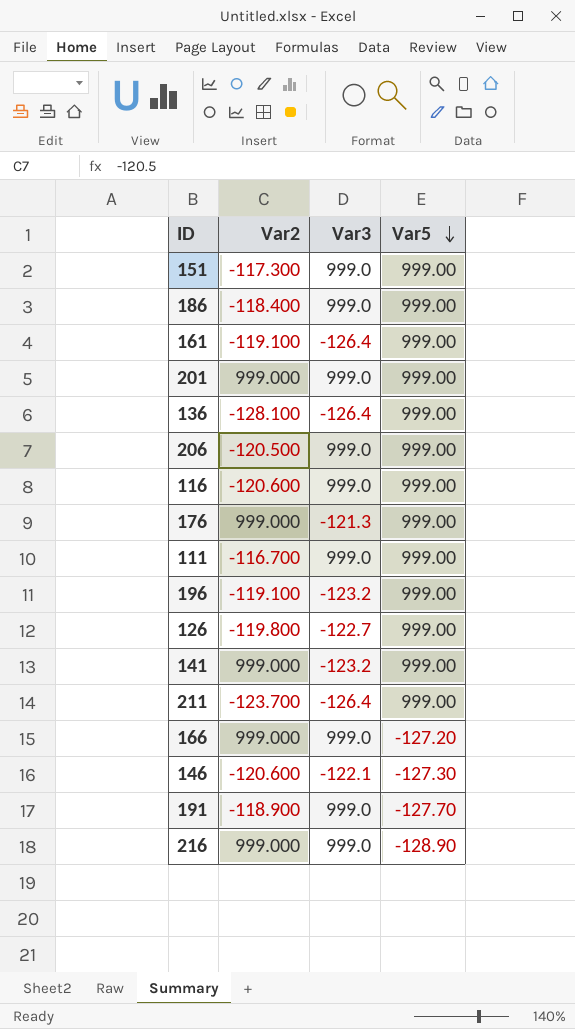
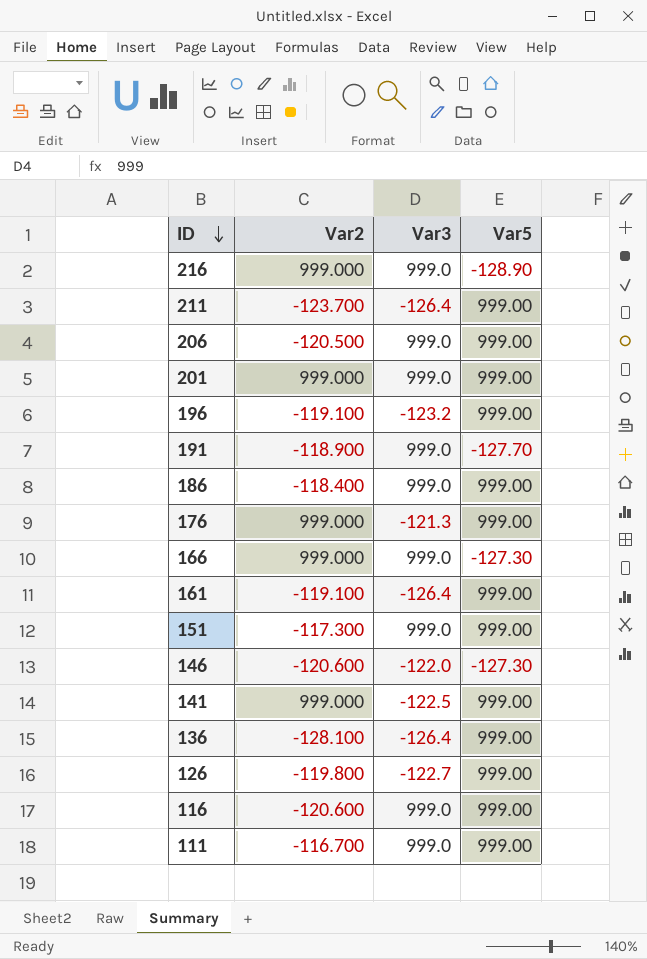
row order: Var5 descending -> ID descending
166 | Var5: -127.20 -> -127.30
146 | Var3: -122.1 -> -122.0
141 | Var3: -123.2 -> -122.5

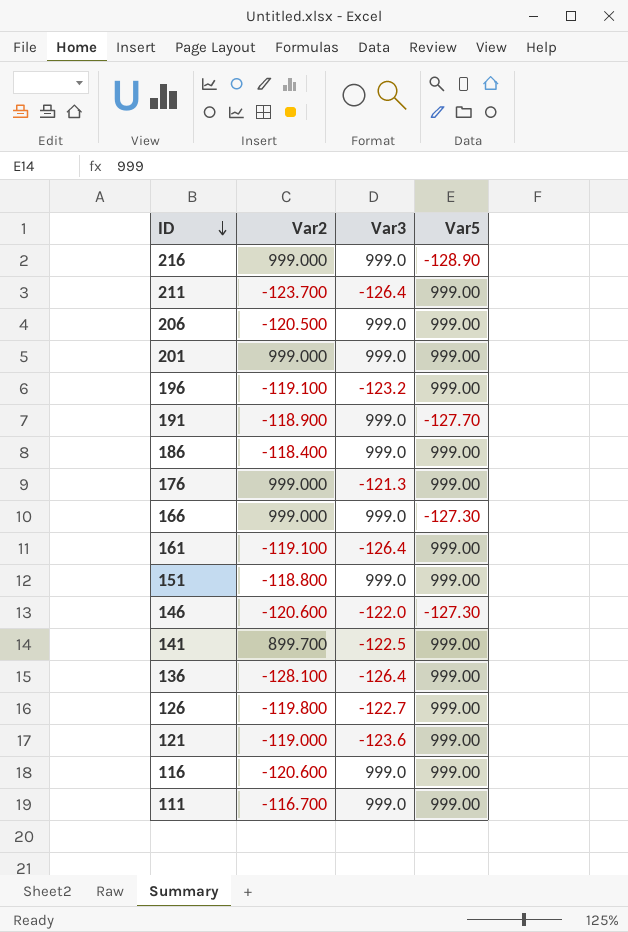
151 | Var2: -117.300 -> -118.800
141 | Var2: 999.000 -> 899.700
row 121: none -> -119.000 | -123.6 | 999.00

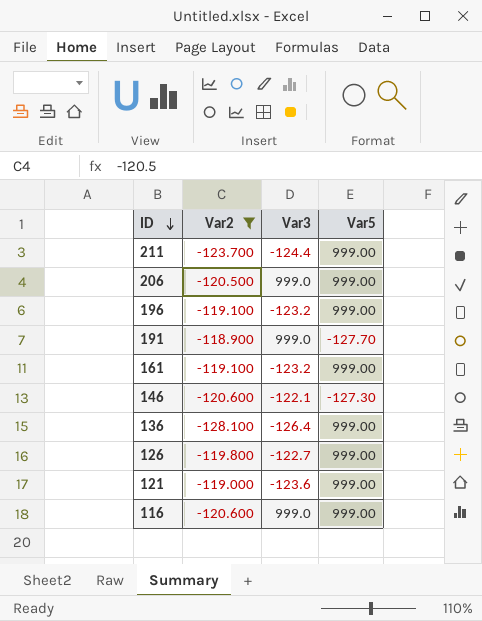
filter: none -> Var2 <= -118.900
211 | Var3: -126.4 -> -124.4
161 | Var3: -126.4 -> -123.2
146 | Var3: -122.0 -> -122.1

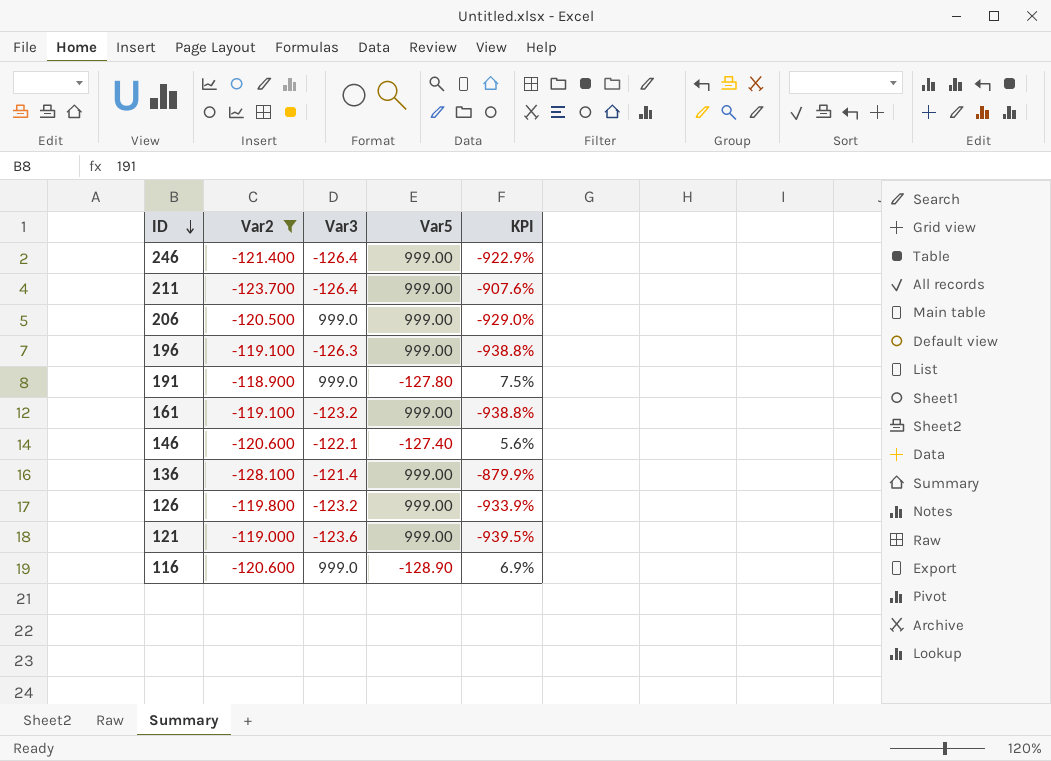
column KPI | formula: none -> ([Var5] - [Var2]) / [Var2]
row 246: none -> -121.400 | -126.4 | 999.00 | -922.9%
211 | Var3: -124.4 -> -126.4
196 | Var3: -123.2 -> -126.3
191 | Var5: -127.70 -> -127.80
146 | Var5: -127.30 -> -127.40
136 | Var3: -126.4 -> -121.4
126 | Var3: -122.7 -> -123.2
116 | Var5: 999.00 -> -128.90

